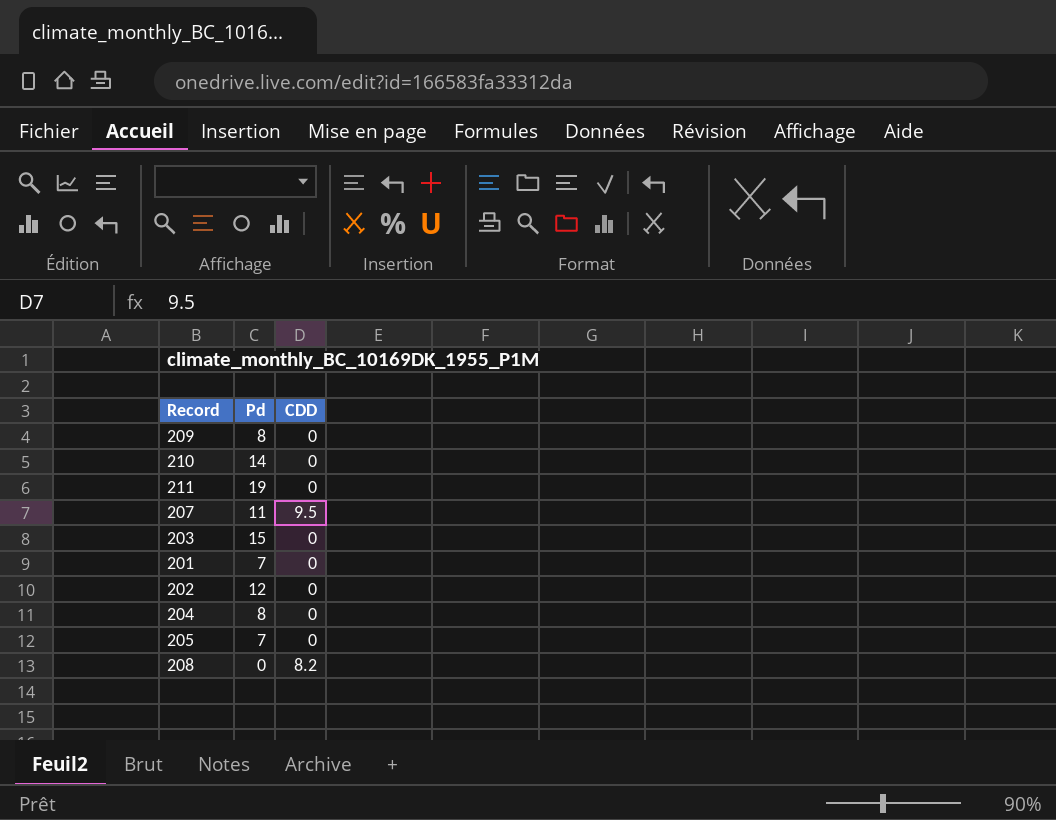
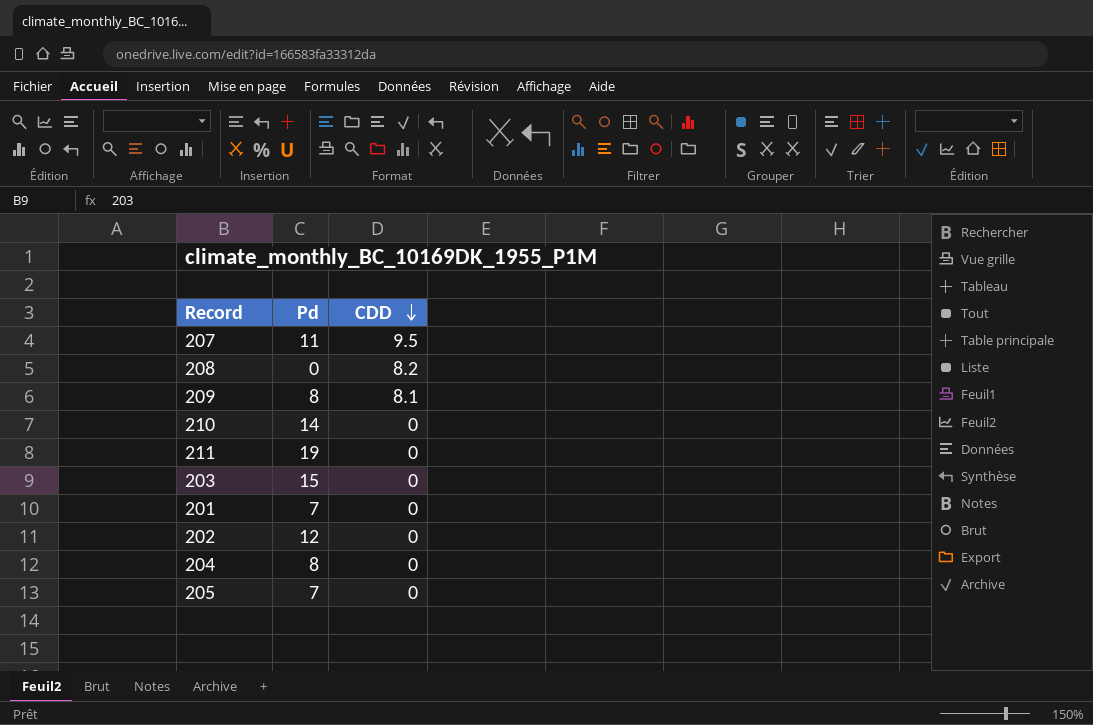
row order: none -> CDD descending
209 | CDD: 0 -> 8.1

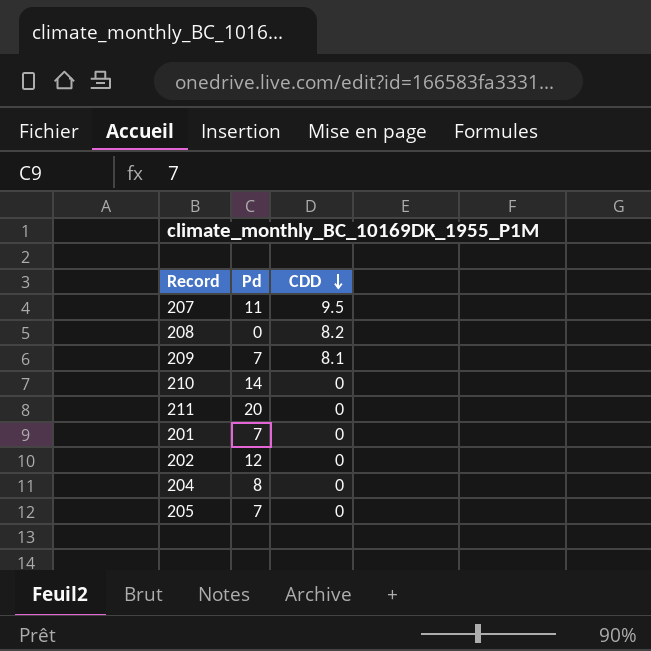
row 203: 15 | 0 -> none
209 | Pd: 8 -> 7
211 | Pd: 19 -> 20

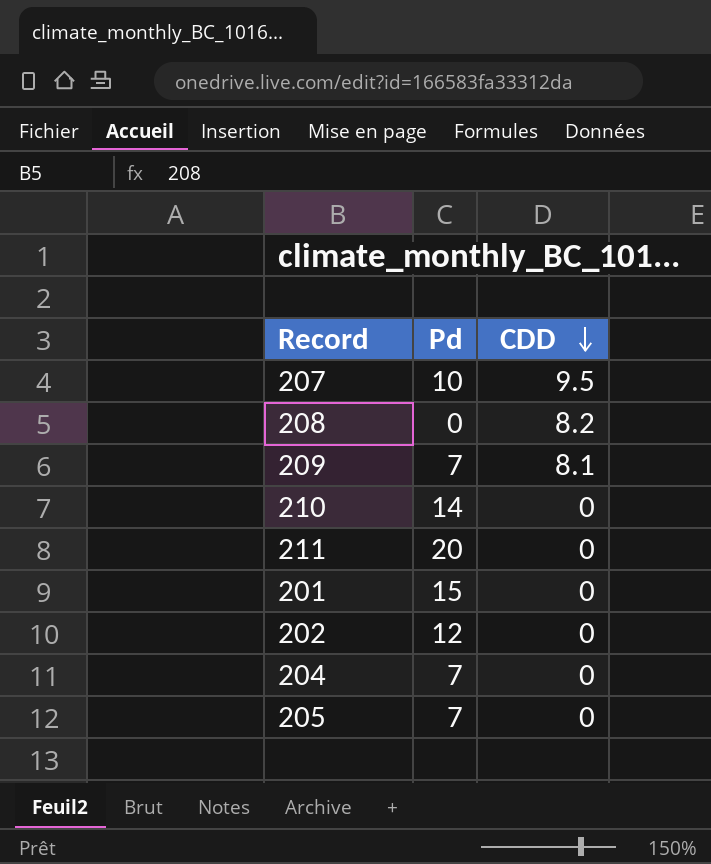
207 | Pd: 11 -> 10
201 | Pd: 7 -> 15
204 | Pd: 8 -> 7

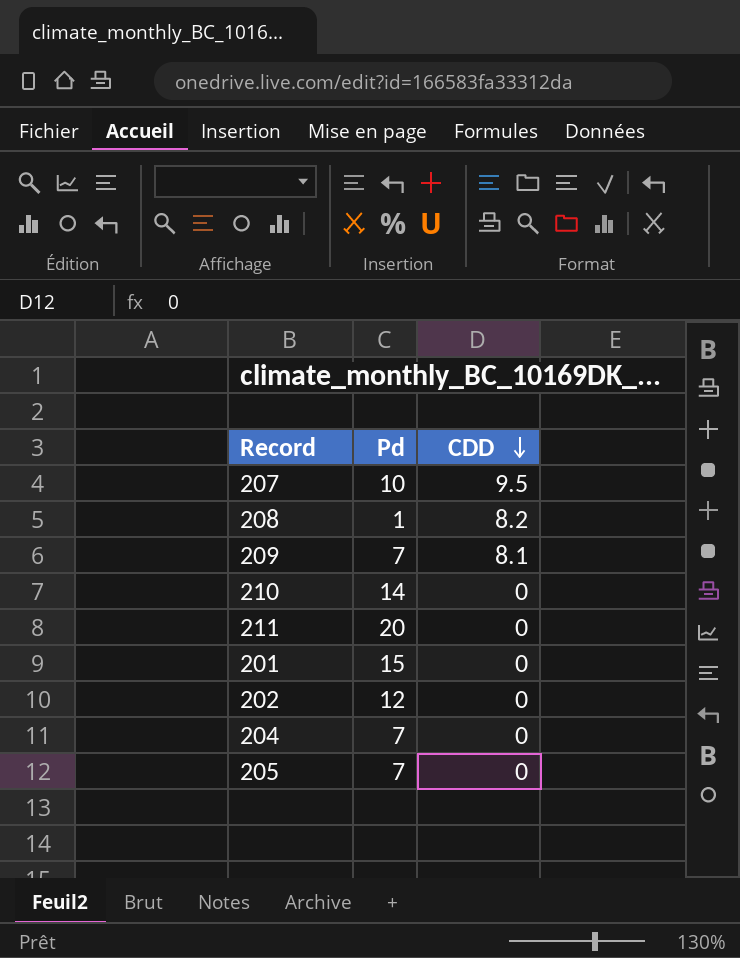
208 | Pd: 0 -> 1

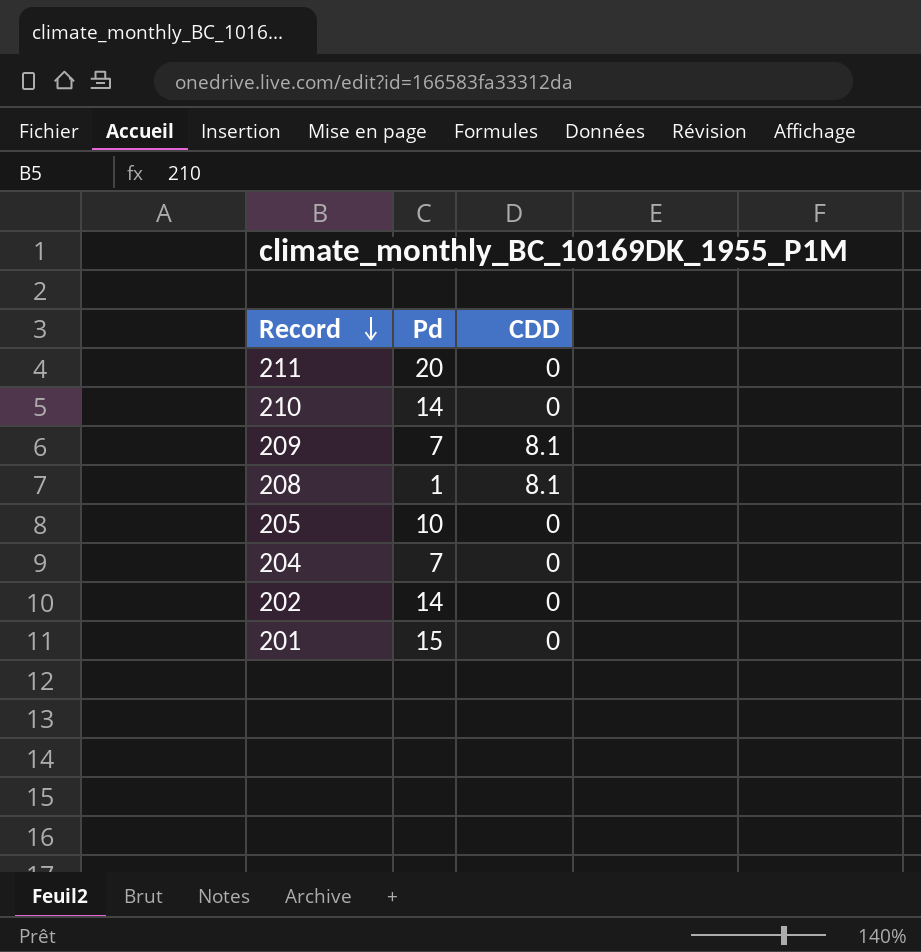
row order: CDD descending -> Record descending
row 207: 10 | 9.5 -> none
208 | CDD: 8.2 -> 8.1
205 | Pd: 7 -> 10
202 | Pd: 12 -> 14

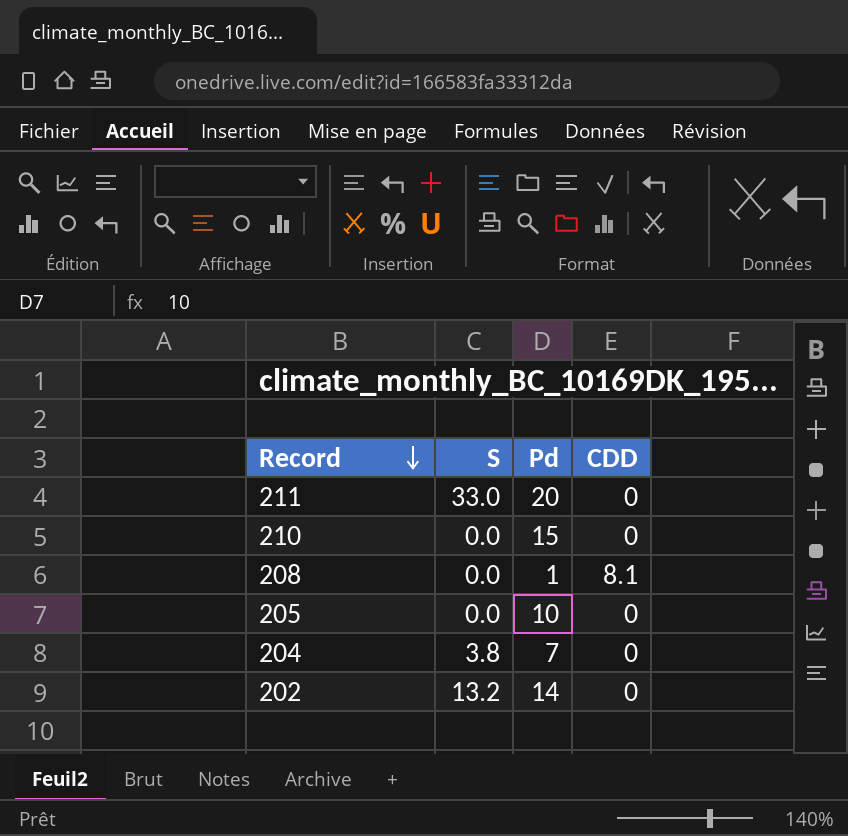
column S | position: none -> 2
row 209: 7 | 8.1 -> none
row 201: 15 | 0 -> none
210 | Pd: 14 -> 15

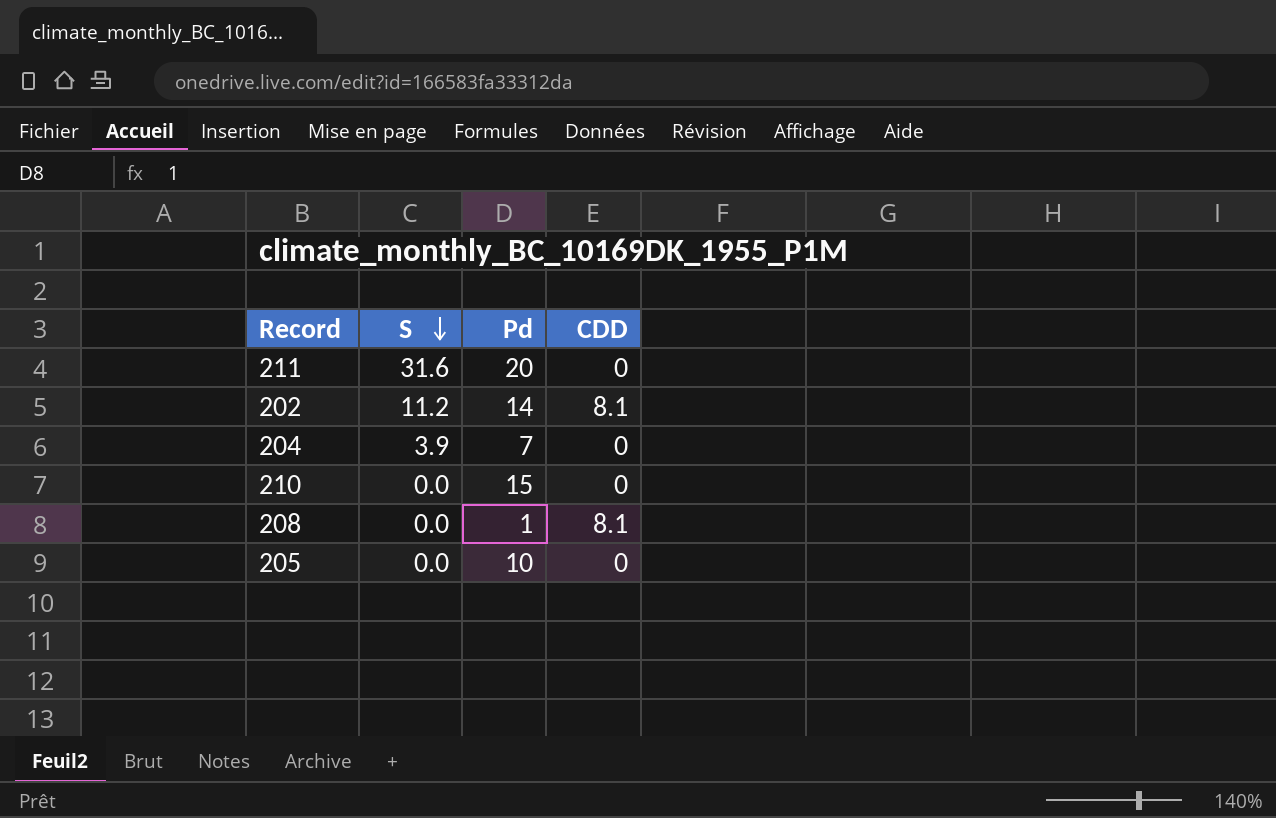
row order: Record descending -> S descending
211 | S: 33.0 -> 31.6
202 | S: 13.2 -> 11.2
202 | CDD: 0 -> 8.1
204 | S: 3.8 -> 3.9

